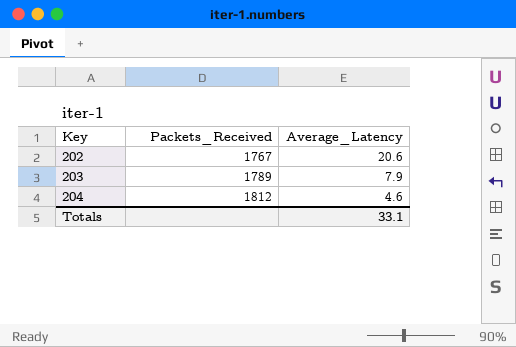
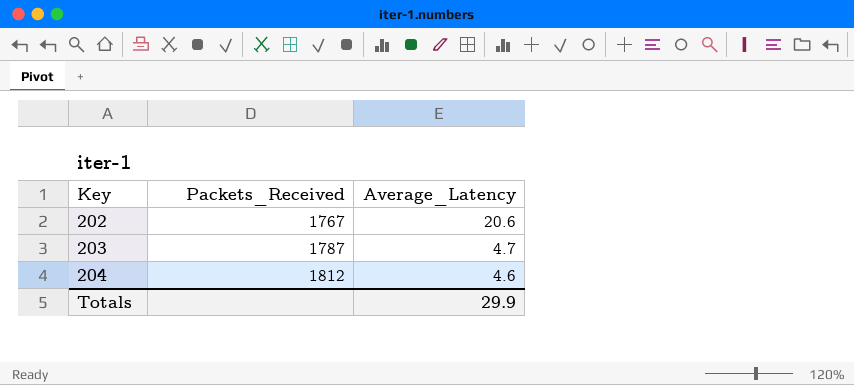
203 | Packets_Received: 1789 -> 1787
203 | Average_Latency: 7.9 -> 4.7
Totals | Average_Latency: 33.1 -> 29.9

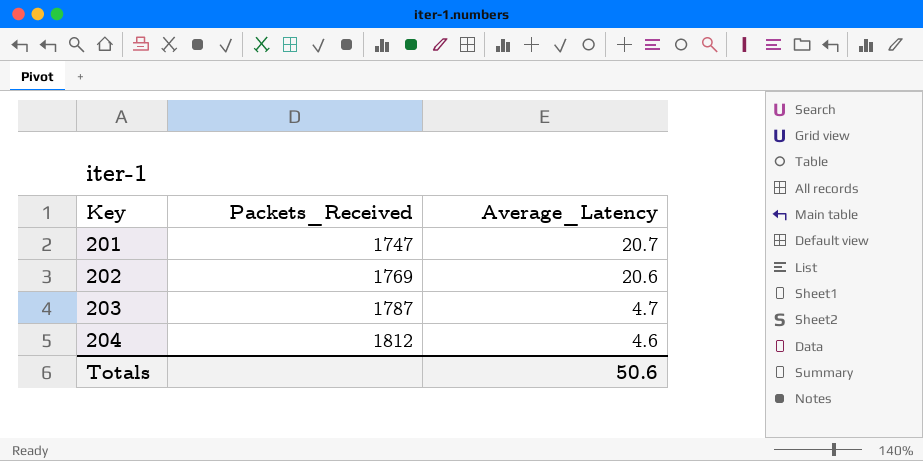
row 201: none -> 1747 | 20.7
202 | Packets_Received: 1767 -> 1769
Totals | Average_Latency: 29.9 -> 50.6

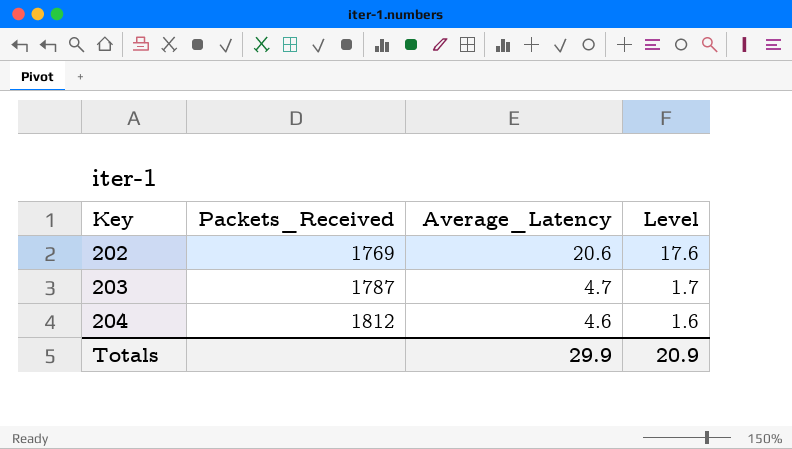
column Level | formula: none -> [Average_Latency] - 3
row 201: 1747 | 20.7 -> none
Totals | Average_Latency: 50.6 -> 29.9

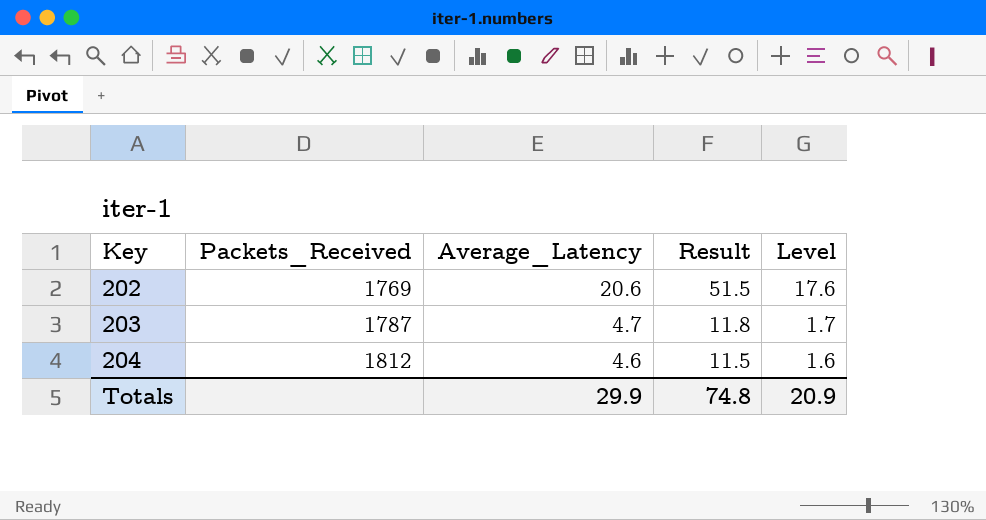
column Result | formula: none -> [Average_Latency] * 2.5

